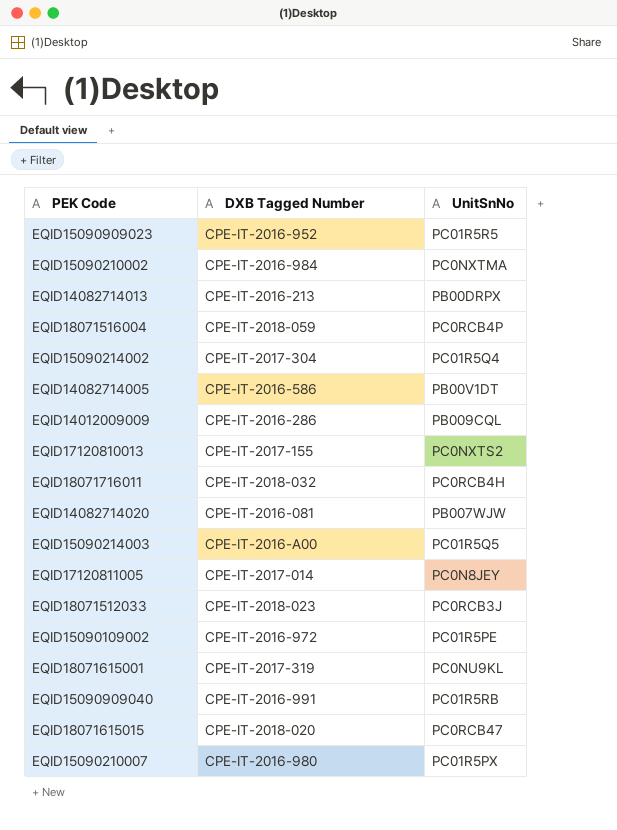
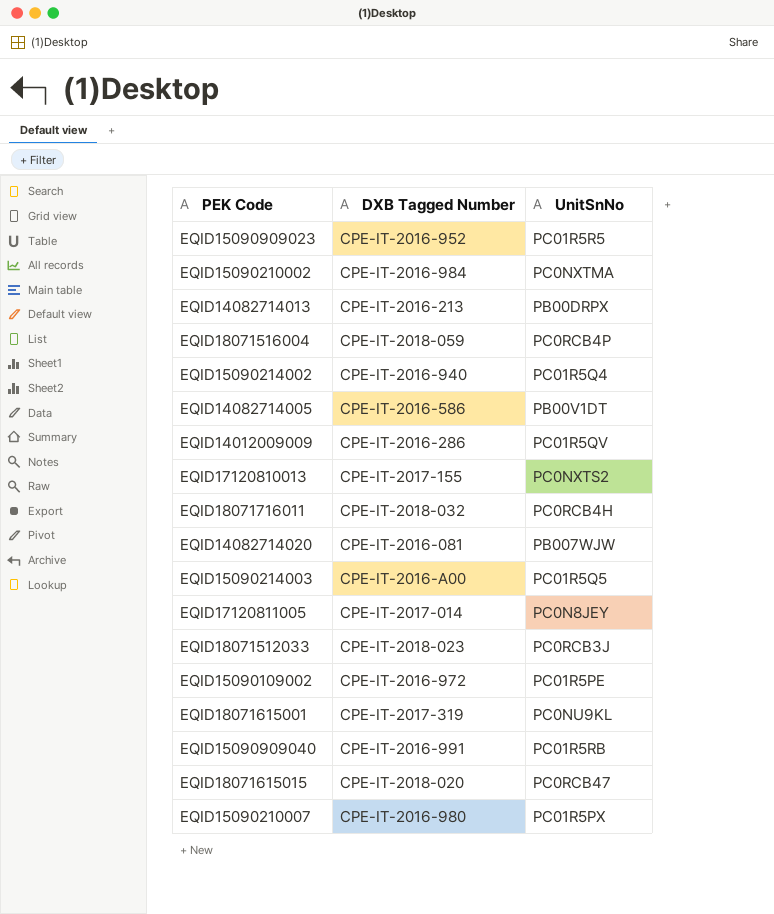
EQID15090214002 | DXB Tagged Number: CPE-IT-2017-304 -> CPE-IT-2016-940
EQID14012009009 | UnitSnNo: PB009CQL -> PC01R5QV

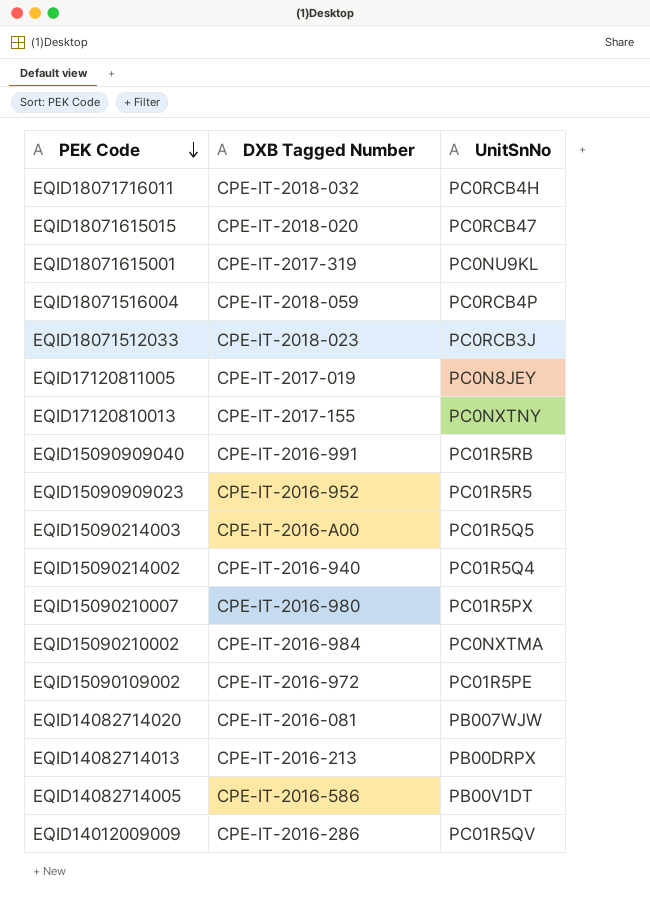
row order: none -> PEK Code descending
EQID17120811005 | DXB Tagged Number: CPE-IT-2017-014 -> CPE-IT-2017-019
EQID17120810013 | UnitSnNo: PC0NXTS2 -> PC0NXTNY

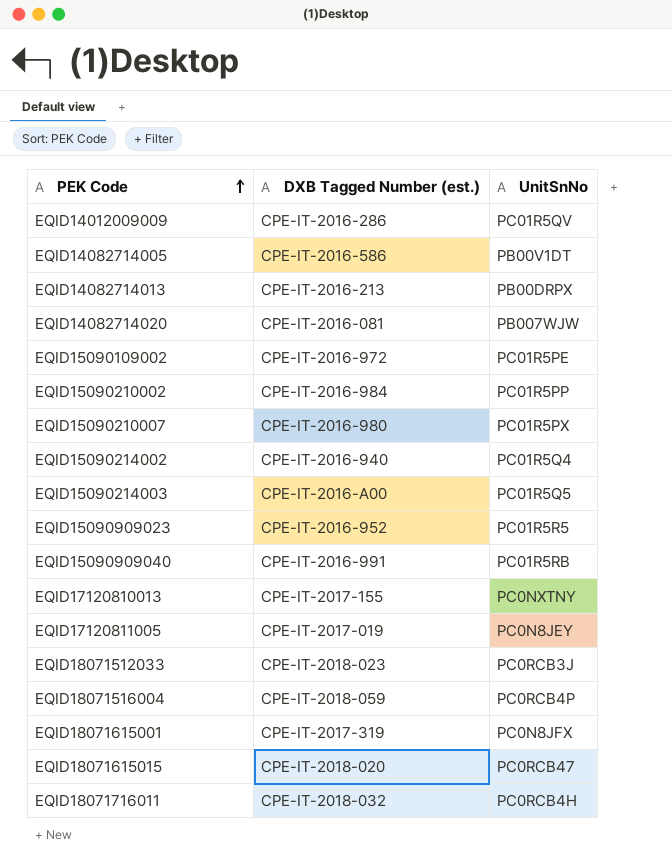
row order: PEK Code descending -> PEK Code ascending
column name: DXB Tagged Number -> DXB Tagged Number (est.)
EQID15090210002 | UnitSnNo: PC0NXTMA -> PC01R5PP
EQID18071615001 | UnitSnNo: PC0NU9KL -> PC0N8JFX

